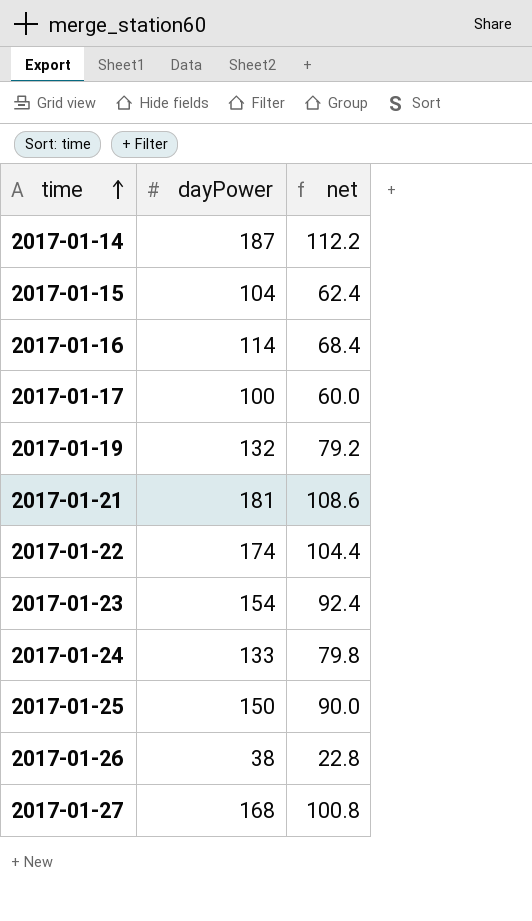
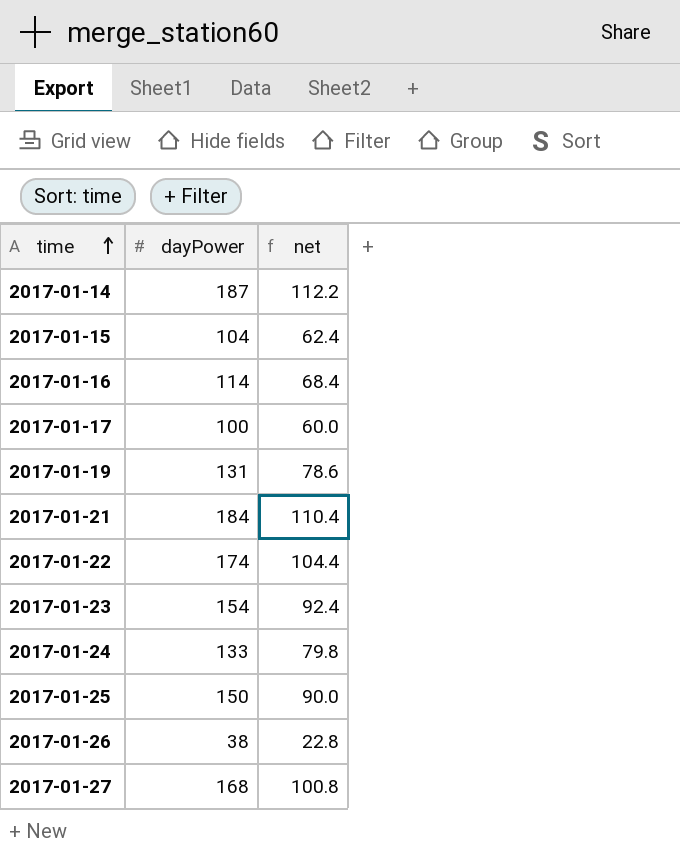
2017-01-19 | dayPower: 132 -> 131
2017-01-19 | net: 79.2 -> 78.6
2017-01-21 | dayPower: 181 -> 184
2017-01-21 | net: 108.6 -> 110.4

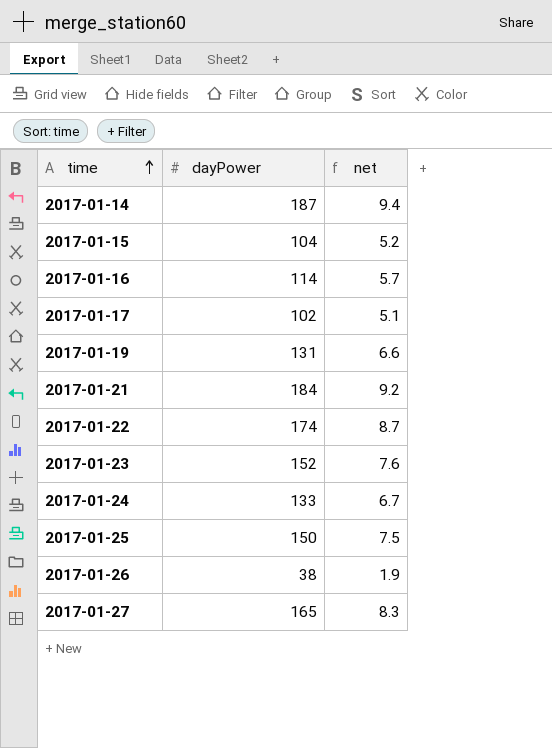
column net | formula: [dayPower] * 0.6 -> [dayPower] * 0.05
2017-01-17 | dayPower: 100 -> 102
2017-01-23 | dayPower: 154 -> 152
2017-01-27 | dayPower: 168 -> 165

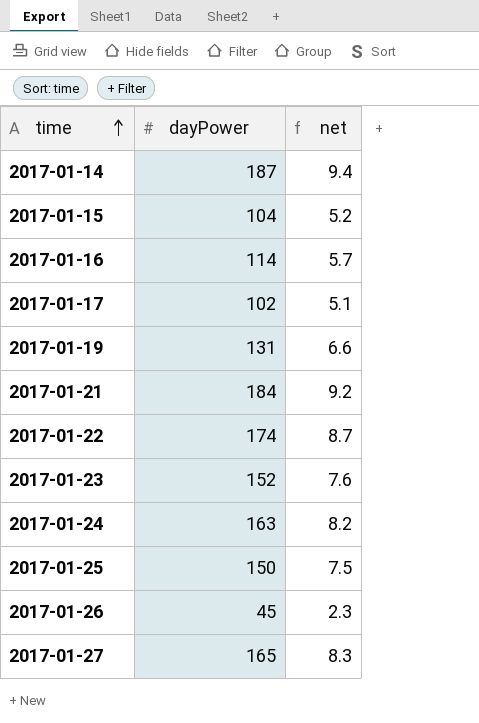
2017-01-24 | dayPower: 133 -> 163
2017-01-24 | net: 6.7 -> 8.2
2017-01-26 | dayPower: 38 -> 45
2017-01-26 | net: 1.9 -> 2.3

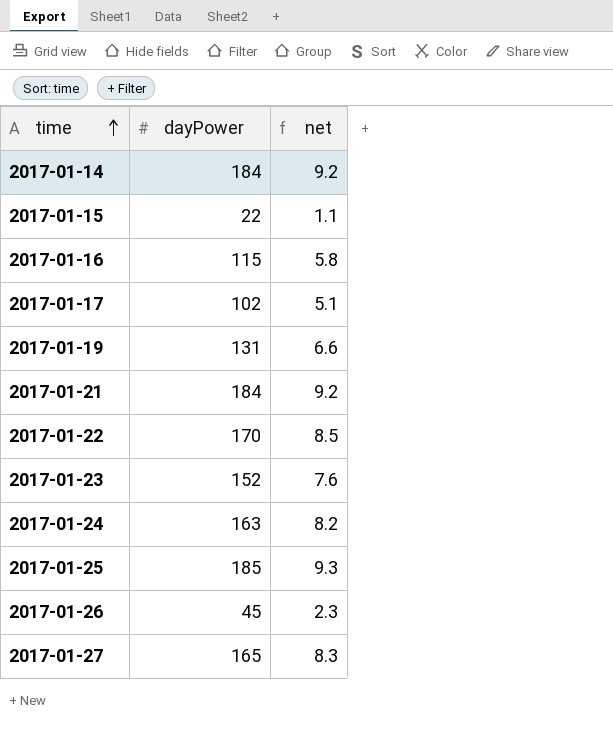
2017-01-14 | dayPower: 187 -> 184
2017-01-14 | net: 9.4 -> 9.2
2017-01-15 | dayPower: 104 -> 22
2017-01-15 | net: 5.2 -> 1.1
2017-01-16 | dayPower: 114 -> 115
2017-01-16 | net: 5.7 -> 5.8
2017-01-22 | dayPower: 174 -> 170
2017-01-22 | net: 8.7 -> 8.5
2017-01-25 | dayPower: 150 -> 185
2017-01-25 | net: 7.5 -> 9.3

